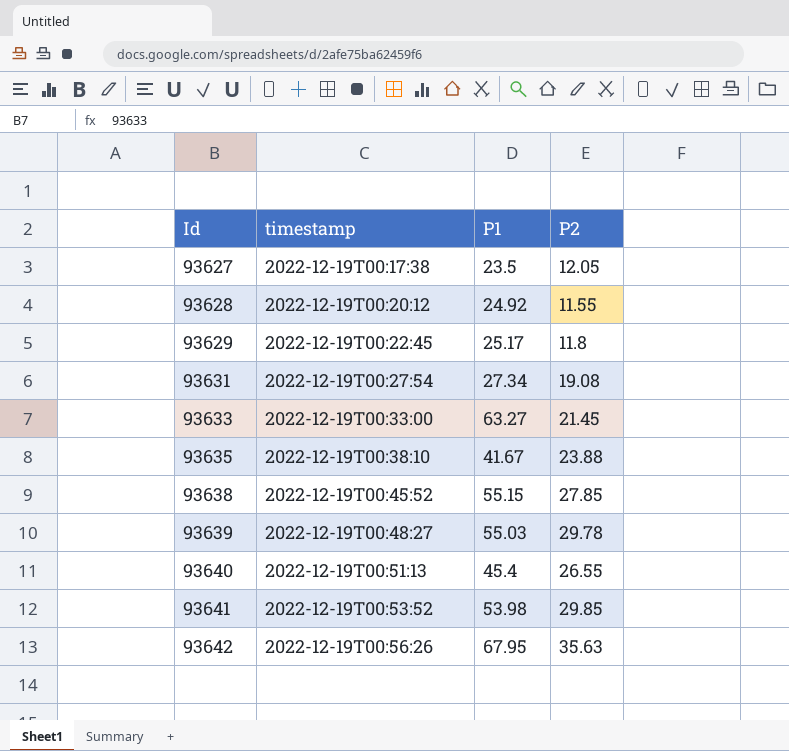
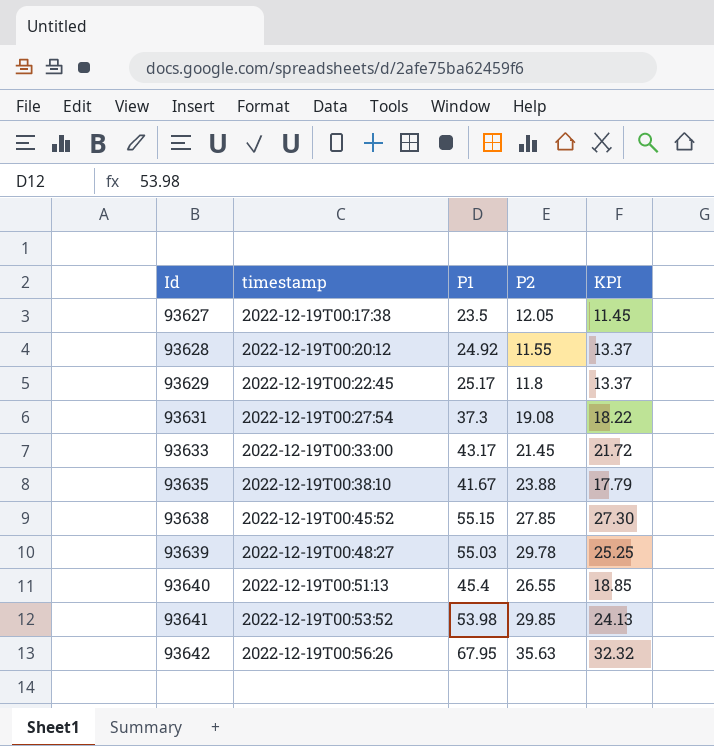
column KPI | formula: none -> [P1] - [P2]
93631 | P1: 27.34 -> 37.3
93633 | P1: 63.27 -> 43.17

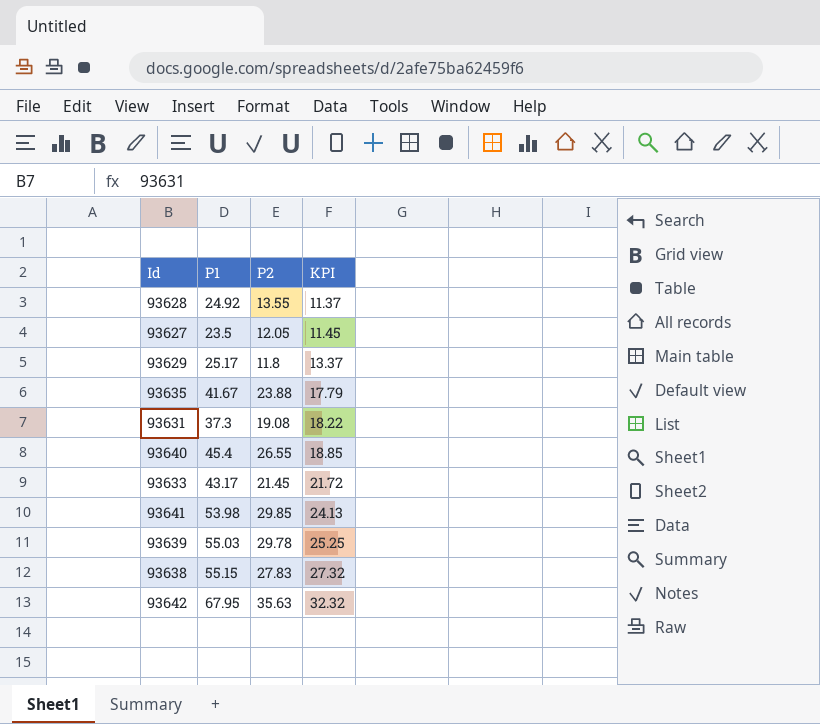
row order: Id ascending -> KPI ascending
column timestamp | position: 2 -> none
93628 | P2: 11.55 -> 13.55
93628 | KPI: 13.37 -> 11.37
93638 | P2: 27.85 -> 27.83
93638 | KPI: 27.30 -> 27.32

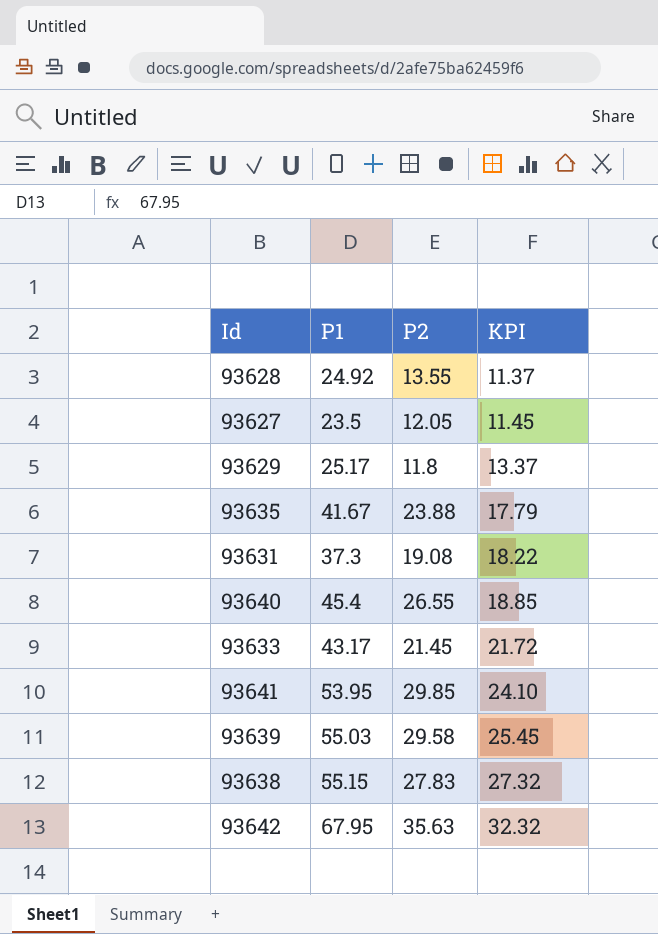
93641 | P1: 53.98 -> 53.95
93641 | KPI: 24.13 -> 24.10
93639 | P2: 29.78 -> 29.58
93639 | KPI: 25.25 -> 25.45

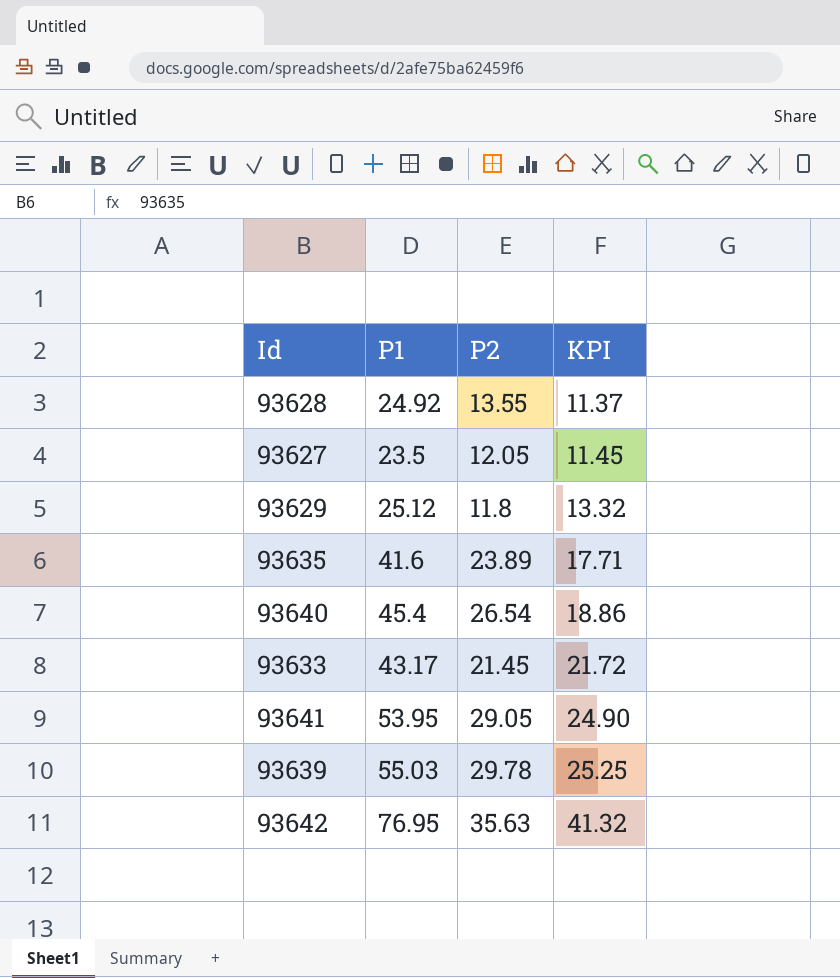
row 93631: 37.3 | 19.08 | 18.22 -> none
row 93638: 55.15 | 27.83 | 27.32 -> none
93629 | P1: 25.17 -> 25.12
93629 | KPI: 13.37 -> 13.32
93635 | P1: 41.67 -> 41.6
93635 | P2: 23.88 -> 23.89
93635 | KPI: 17.79 -> 17.71
93640 | P2: 26.55 -> 26.54
93640 | KPI: 18.85 -> 18.86
93641 | P2: 29.85 -> 29.05
93641 | KPI: 24.10 -> 24.90
93639 | P2: 29.58 -> 29.78
93639 | KPI: 25.45 -> 25.25
93642 | P1: 67.95 -> 76.95
93642 | KPI: 32.32 -> 41.32

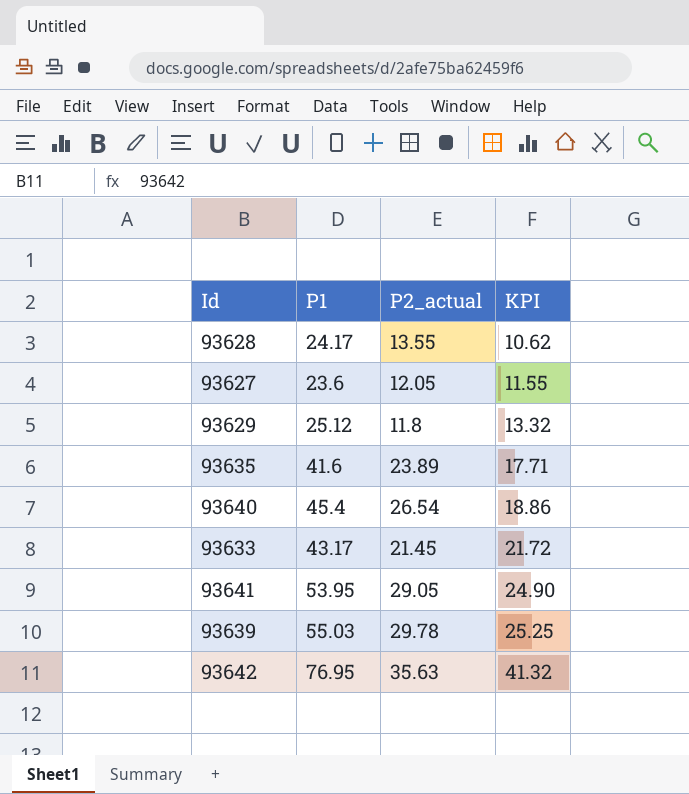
column name: P2 -> P2_actual
93628 | P1: 24.92 -> 24.17
93628 | KPI: 11.37 -> 10.62
93627 | P1: 23.5 -> 23.6
93627 | KPI: 11.45 -> 11.55

